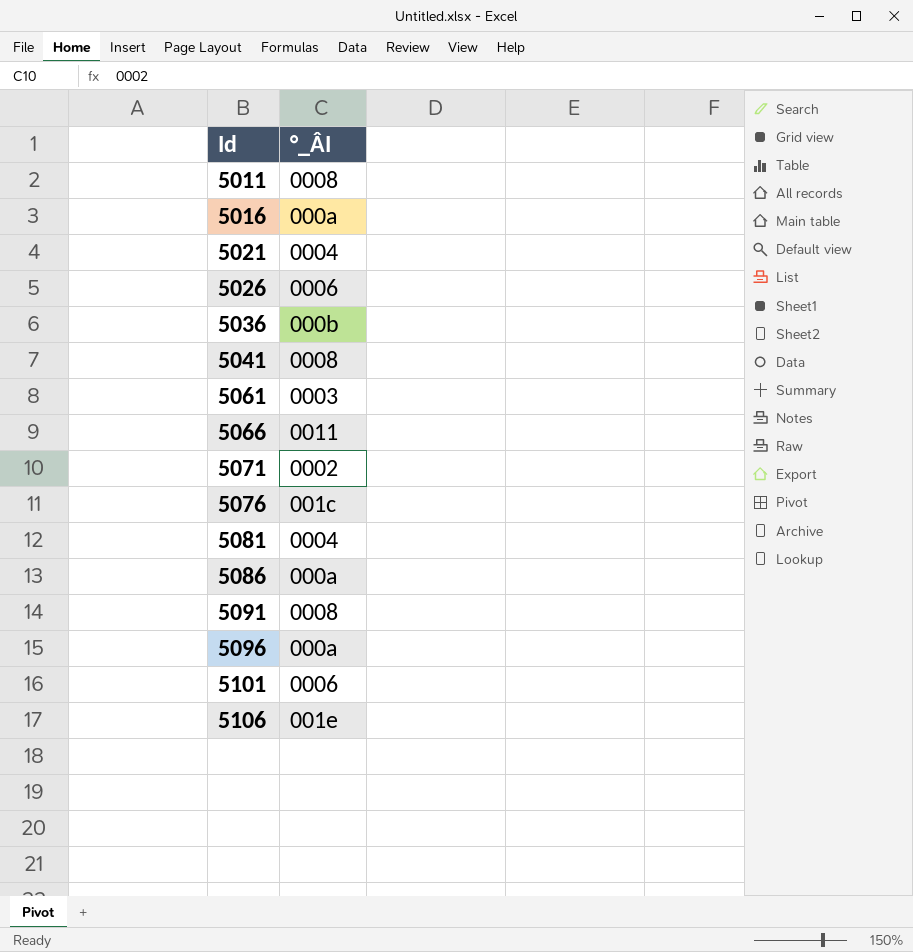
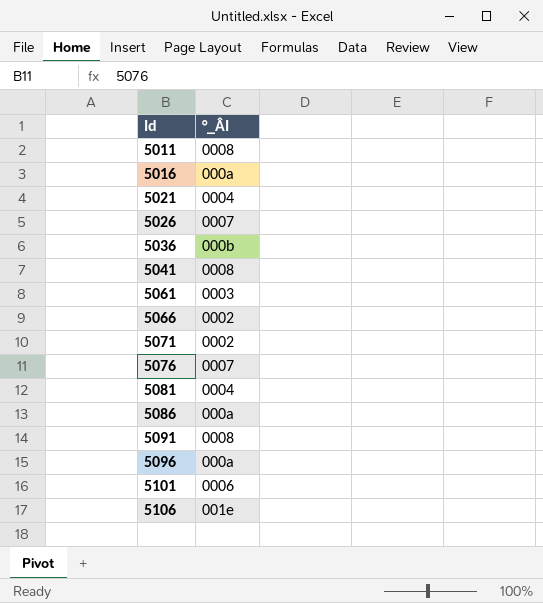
5026 | °_ÂI: 0006 -> 0007
5066 | °_ÂI: 0011 -> 0002
5076 | °_ÂI: 001c -> 0007

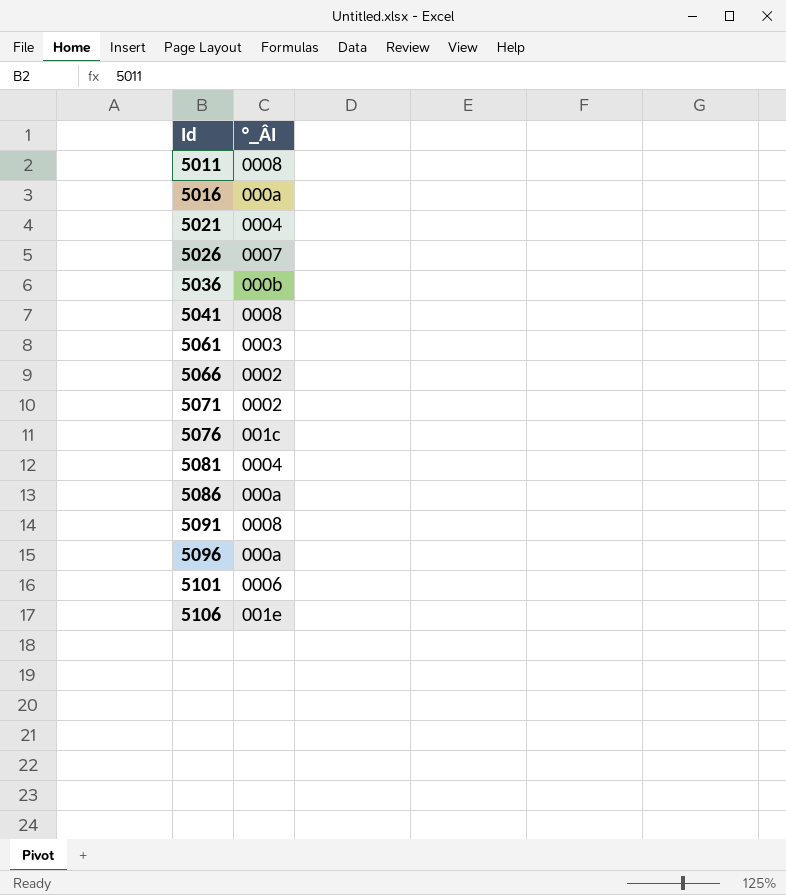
5076 | °_ÂI: 0007 -> 001c

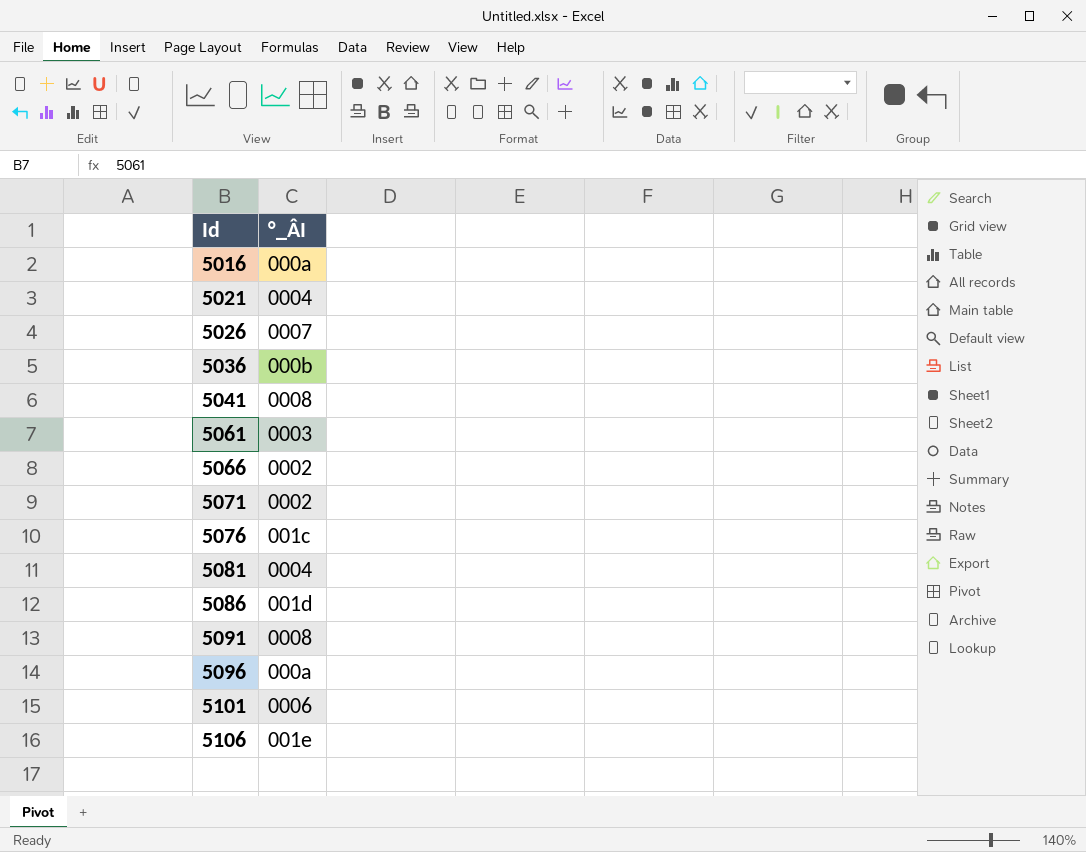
row 5011: 0008 -> none
5086 | °_ÂI: 000a -> 001d

